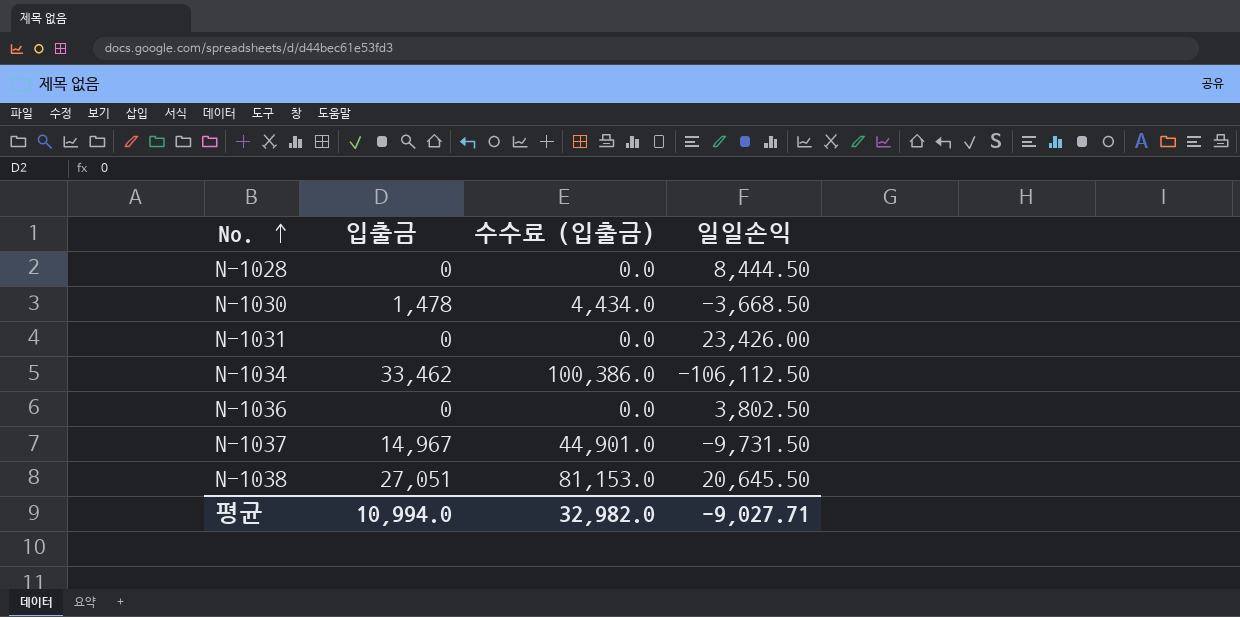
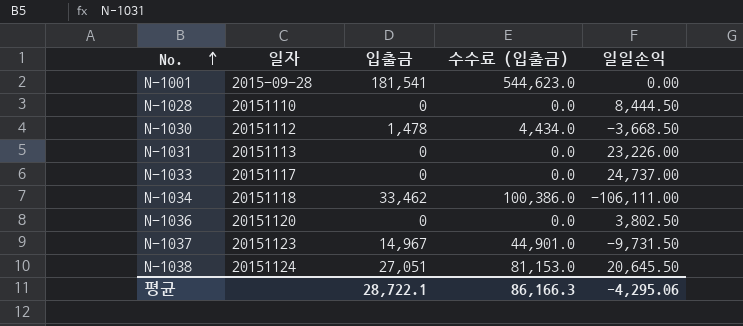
column 일자 | position: none -> 2
row N-1001: none -> 2015-09-28 | 181,541 | 544,623.0 | 0.00
N-1031 | 일일손익: 23,426.00 -> 23,226.00
row N-1033: none -> 20151117 | 0 | 0.0 | 24,737.00
N-1034 | 일일손익: -106,112.50 -> -106,111.00
평균 | 입출금: 10,994.0 -> 28,722.1
평균 | 수수료 (입출금): 32,982.0 -> 86,166.3
평균 | 일일손익: -9,027.71 -> -4,295.06

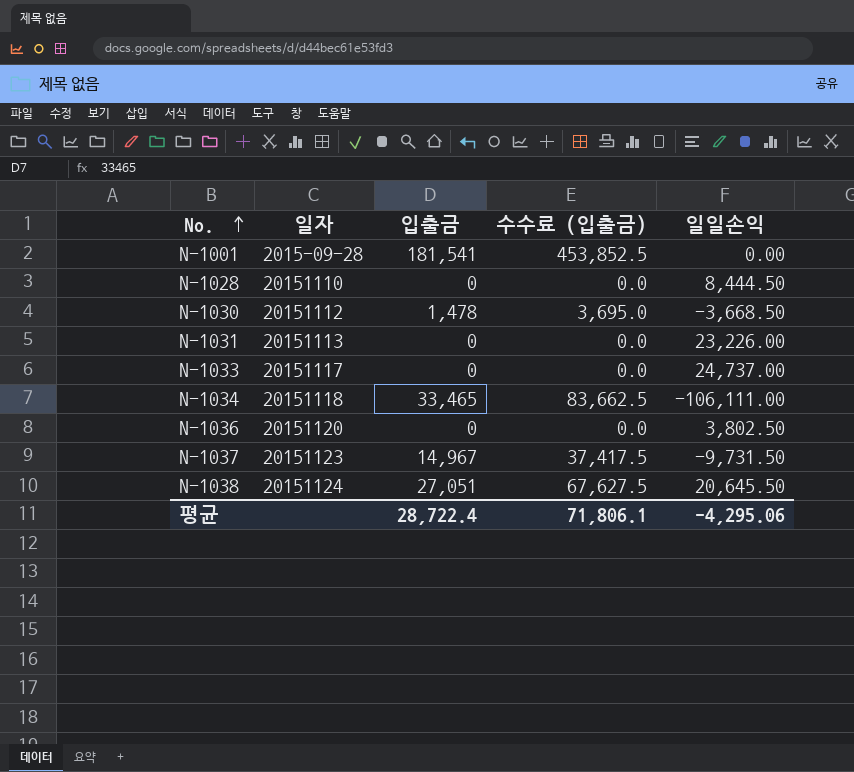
column 수수료 (입출금) | formula: [입출금] * 3 -> [입출금] * 2.5
N-1034 | 입출금: 33,462 -> 33,465
평균 | 입출금: 28,722.1 -> 28,722.4
평균 | 수수료 (입출금): 86,166.3 -> 71,806.1

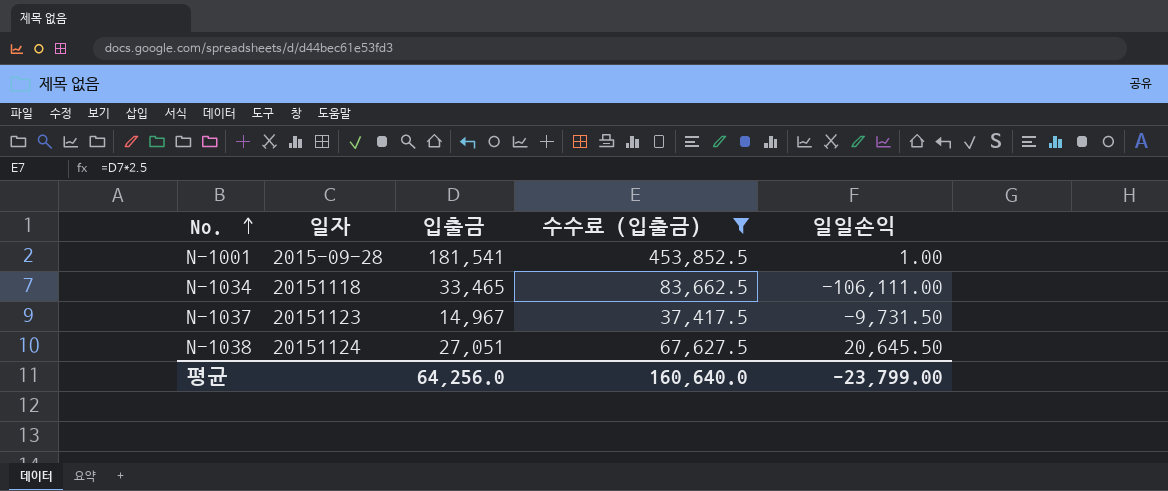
filter: none -> 수수료 (입출금) >= 37,417.5
N-1001 | 일일손익: 0.00 -> 1.00
평균 | 입출금: 28,722.4 -> 64,256.0
평균 | 수수료 (입출금): 71,806.1 -> 160,640.0
평균 | 일일손익: -4,295.06 -> -23,799.00

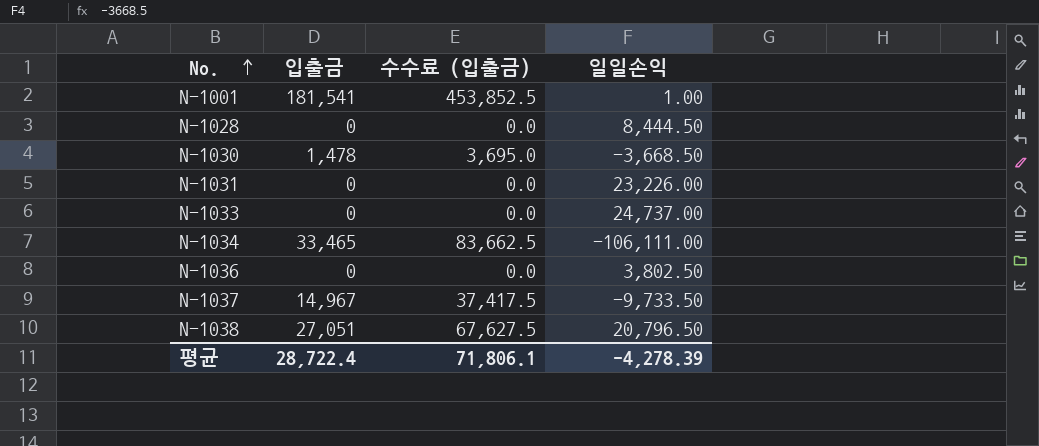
filter: 수수료 (입출금) >= 37,417.5 -> none
column 일자 | position: 2 -> none
N-1037 | 일일손익: -9,731.50 -> -9,733.50
N-1038 | 일일손익: 20,645.50 -> 20,796.50
평균 | 입출금: 64,256.0 -> 28,722.4
평균 | 수수료 (입출금): 160,640.0 -> 71,806.1
평균 | 일일손익: -23,799.00 -> -4,278.39

